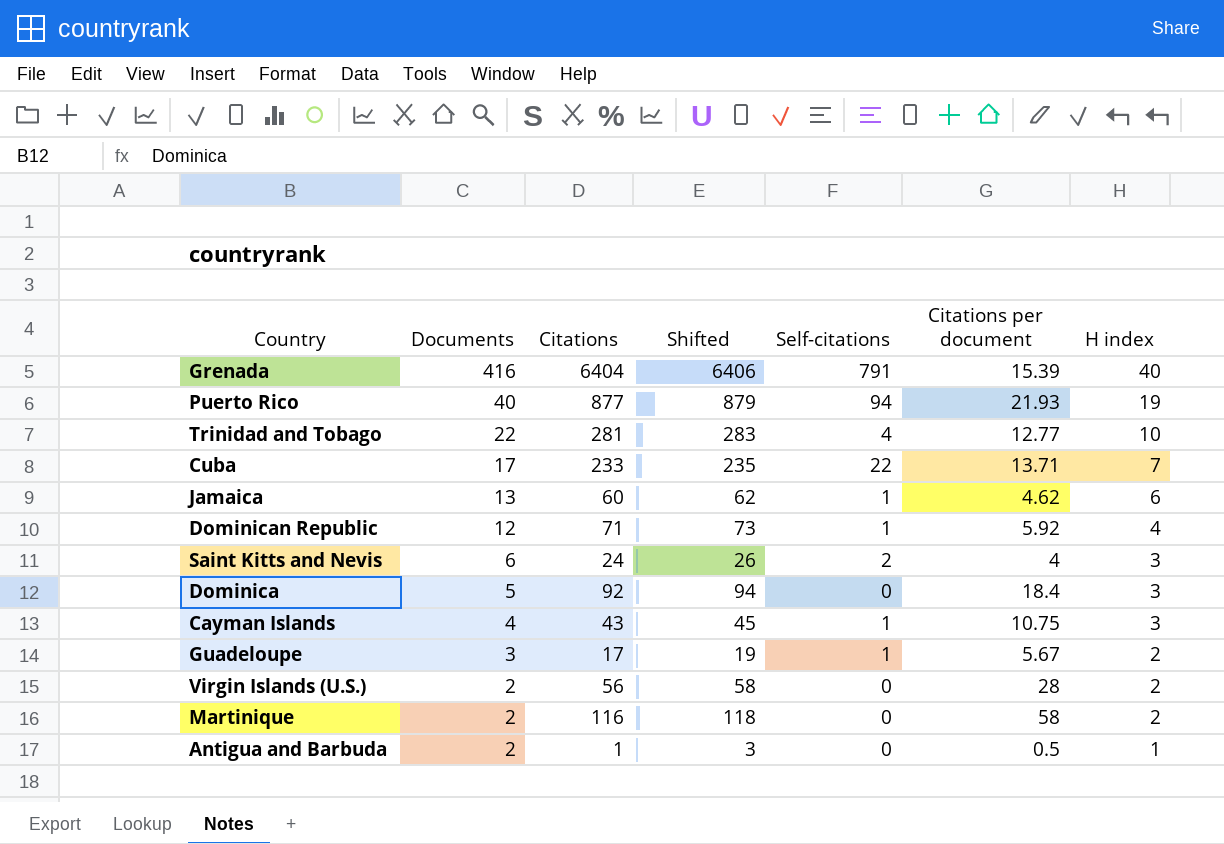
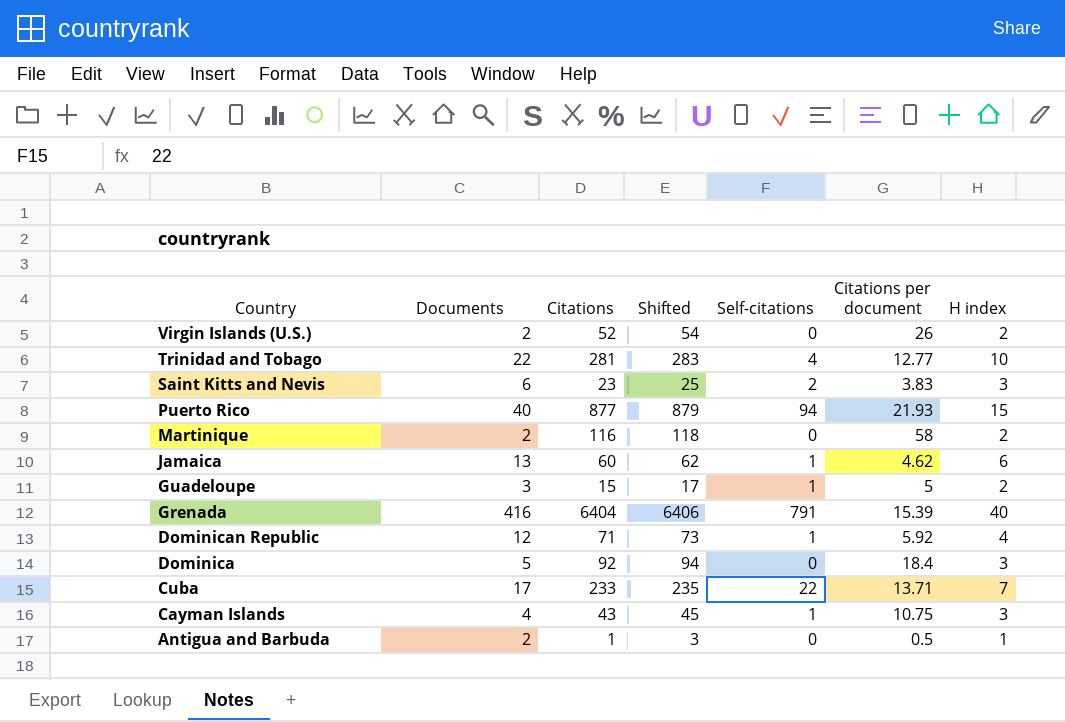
row order: Documents descending -> Country descending
Virgin Islands (U.S.) | Citations: 56 -> 52
Virgin Islands (U.S.) | Shifted: 58 -> 54
Virgin Islands (U.S.) | Citations per document: 28 -> 26
Saint Kitts and Nevis | Citations: 24 -> 23
Saint Kitts and Nevis | Shifted: 26 -> 25
Saint Kitts and Nevis | Citations per document: 4 -> 3.83
Puerto Rico | H index: 19 -> 15
Guadeloupe | Citations: 17 -> 15
Guadeloupe | Shifted: 19 -> 17
Guadeloupe | Citations per document: 5.67 -> 5

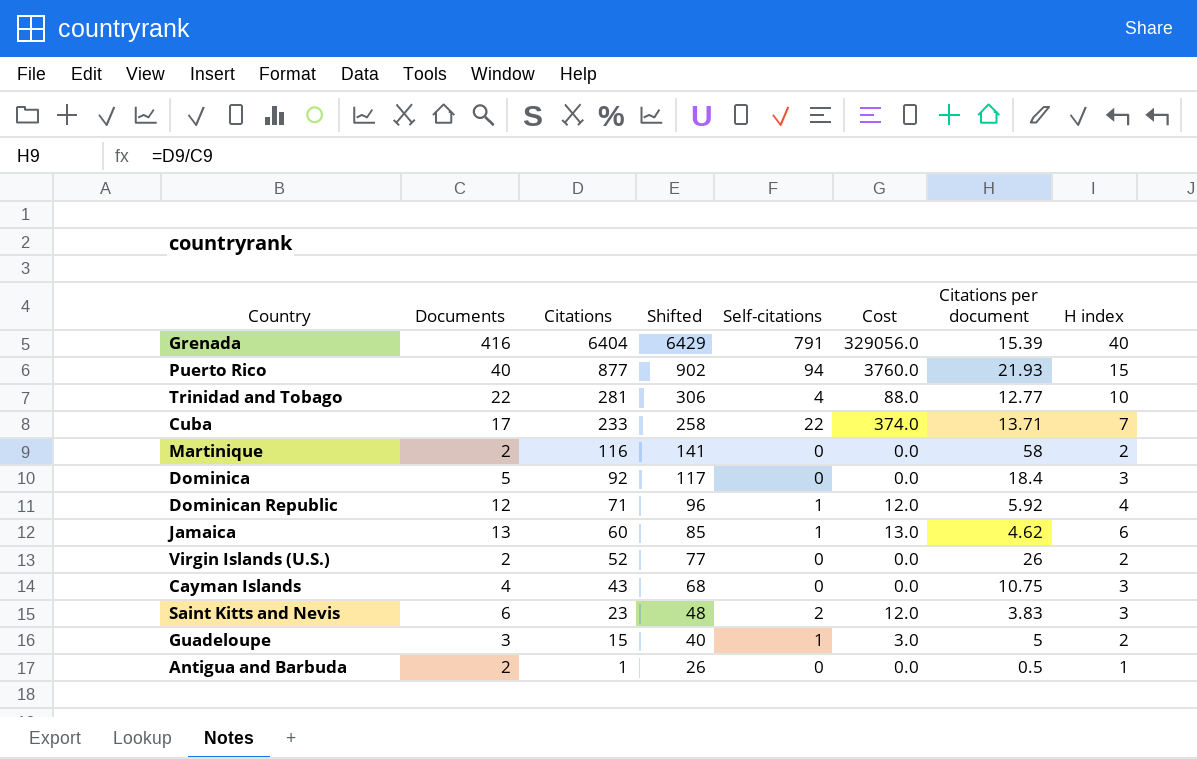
row order: Country descending -> Citations descending
column Shifted | formula: [Citations] + 2 -> [Citations] + 25
column Cost | formula: none -> [Documents] * [Self-citations]
Cayman Islands | Self-citations: 1 -> 0

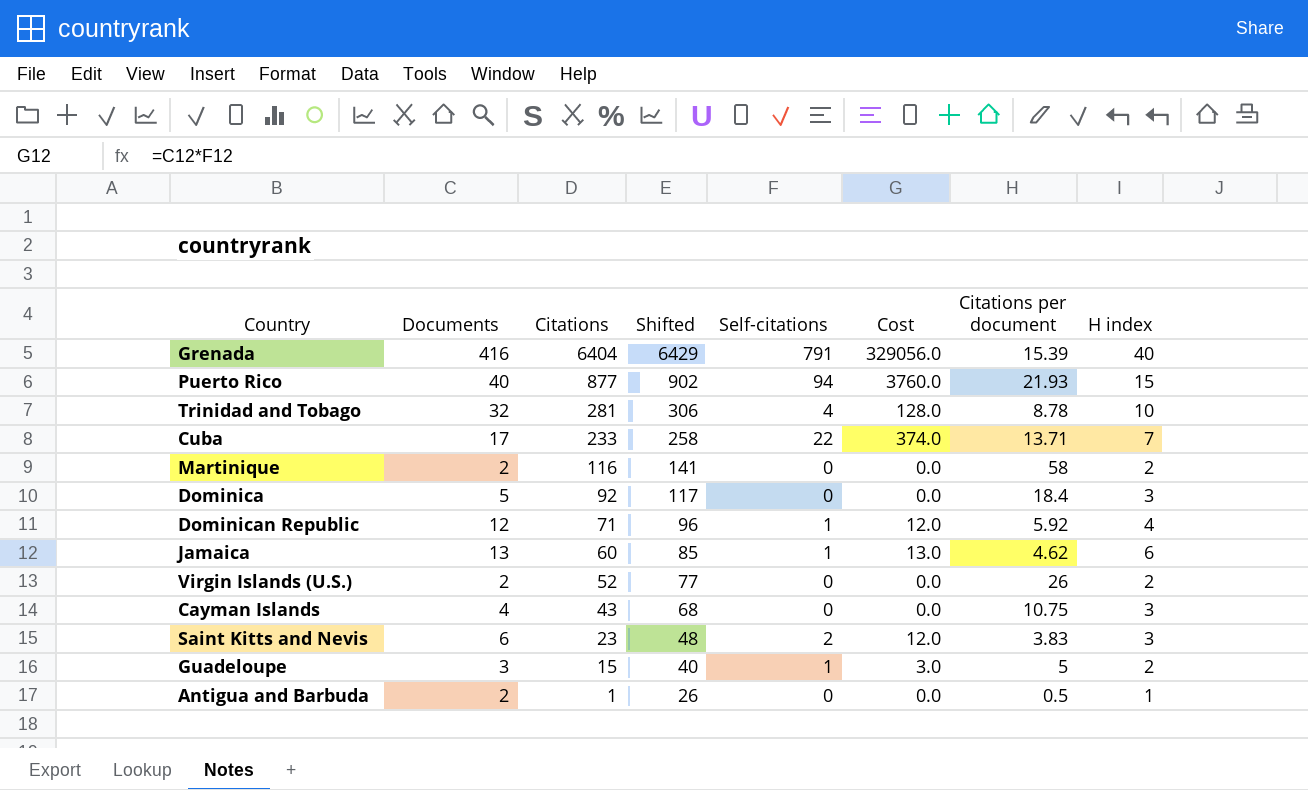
Trinidad and Tobago | Documents: 22 -> 32
Trinidad and Tobago | Cost: 88.0 -> 128.0
Trinidad and Tobago | Citations per document: 12.77 -> 8.78

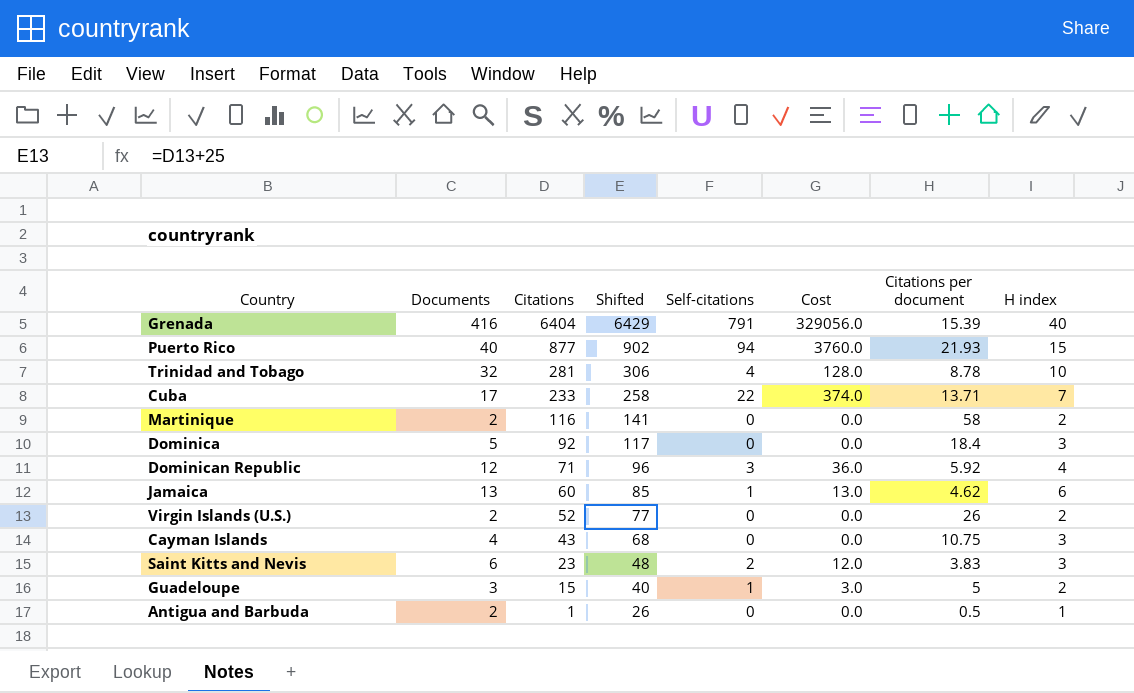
Dominican Republic | Self-citations: 1 -> 3
Dominican Republic | Cost: 12.0 -> 36.0

